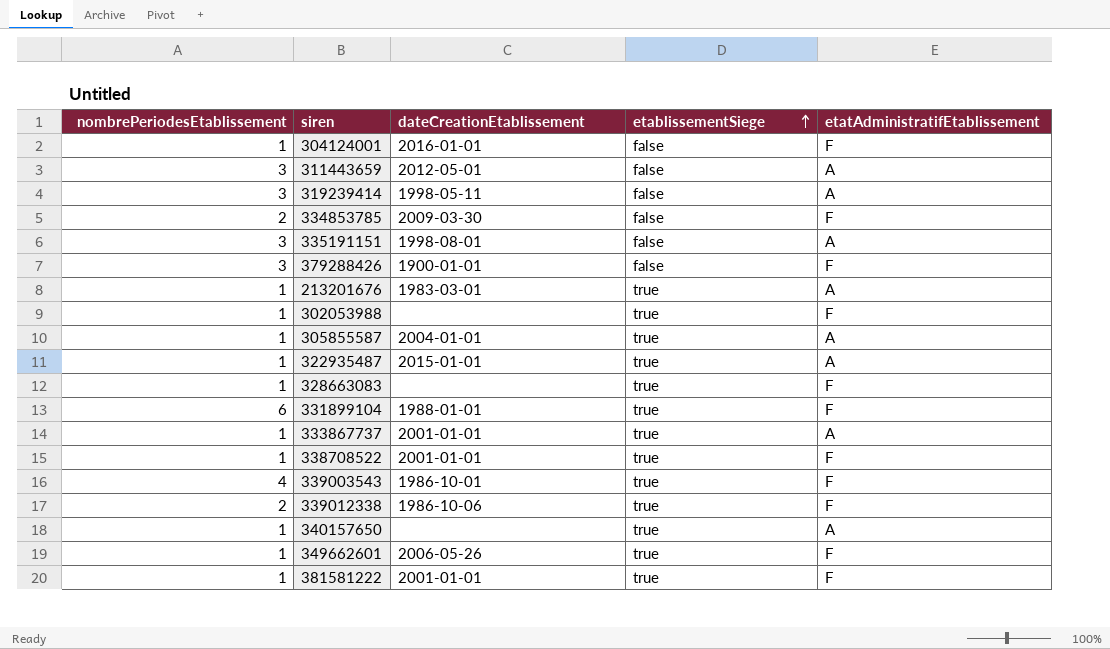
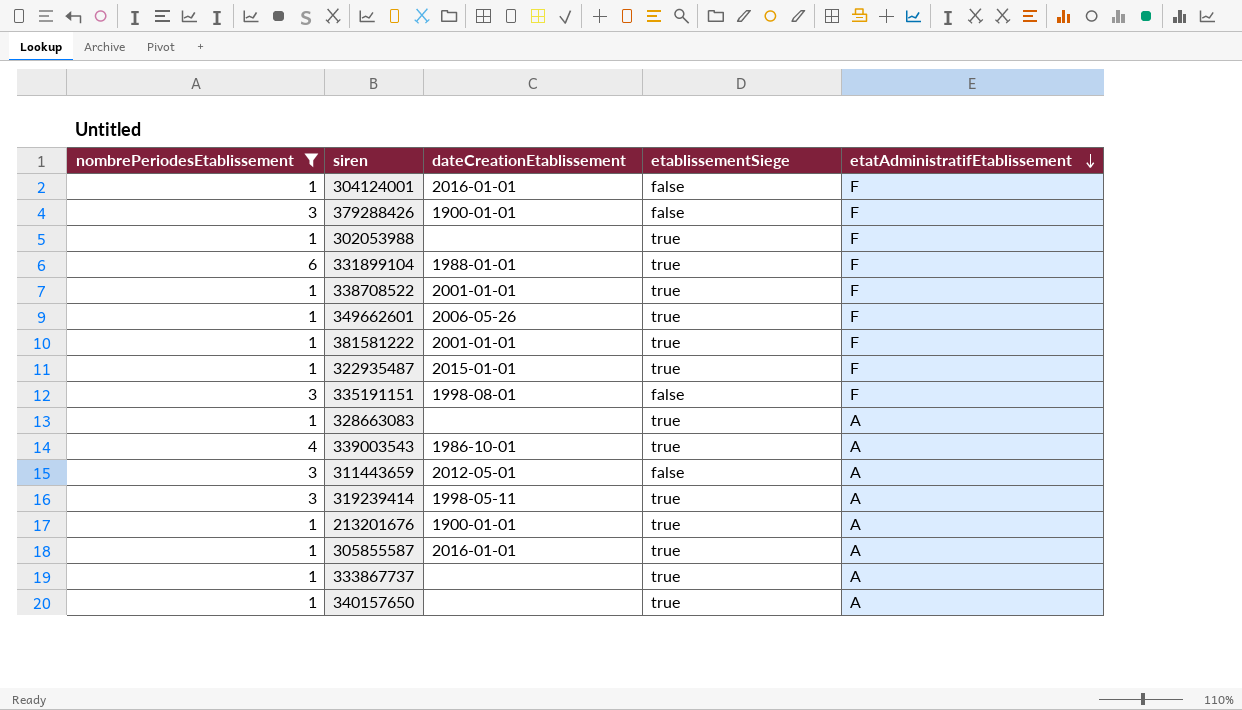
filter: none -> nombrePeriodesEtablissement != 2
row order: etablissementSiege ascending -> etatAdministratifEtablissement descending
322935487 | etatAdministratifEtablissement: A -> F
335191151 | etatAdministratifEtablissement: A -> F
328663083 | etatAdministratifEtablissement: F -> A
339003543 | etatAdministratifEtablissement: F -> A
319239414 | etablissementSiege: false -> true
213201676 | dateCreationEtablissement: 1983-03-01 -> 1900-01-01
305855587 | dateCreationEtablissement: 2004-01-01 -> 2016-01-01
333867737 | dateCreationEtablissement: 2001-01-01 -> none

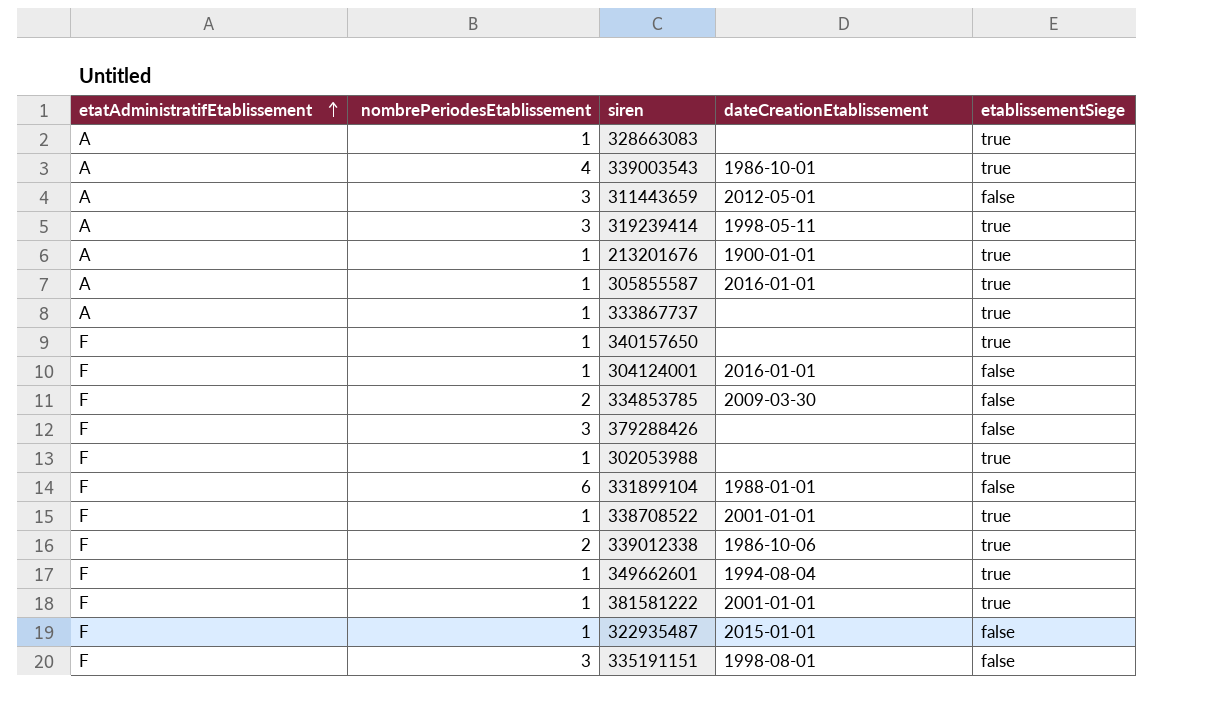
filter: nombrePeriodesEtablissement != 2 -> none
row order: etatAdministratifEtablissement descending -> etatAdministratifEtablissement ascending
column etatAdministratifEtablissement | position: 5 -> 1
340157650 | etatAdministratifEtablissement: A -> F
379288426 | dateCreationEtablissement: 1900-01-01 -> none
331899104 | etablissementSiege: true -> false
349662601 | dateCreationEtablissement: 2006-05-26 -> 1994-08-04
322935487 | etablissementSiege: true -> false

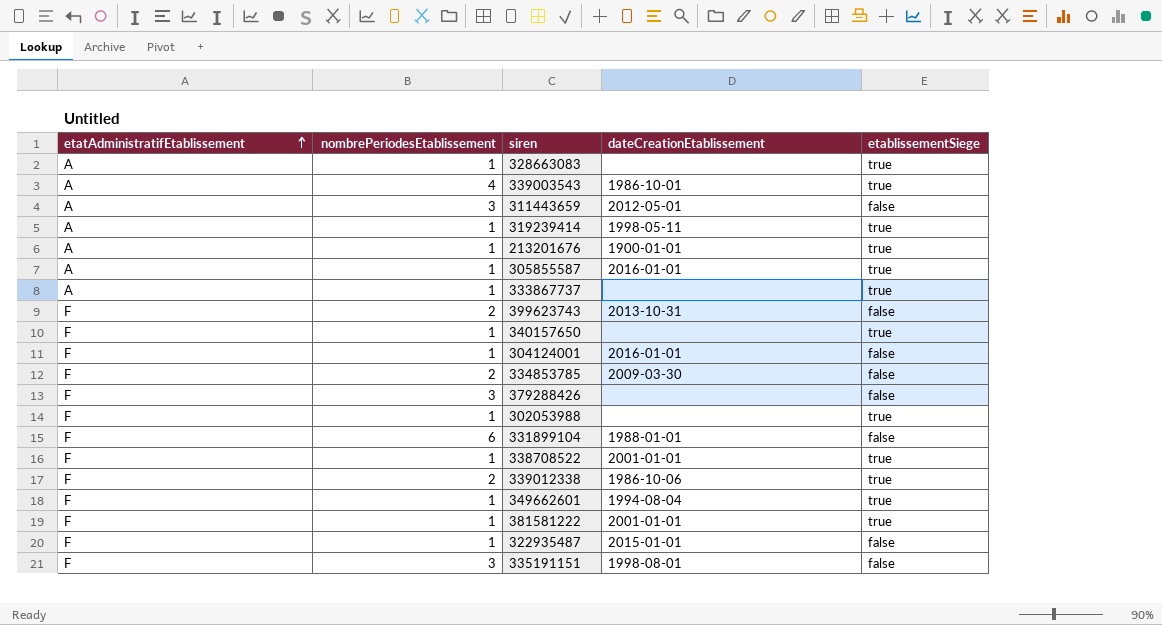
319239414 | nombrePeriodesEtablissement: 3 -> 1
row 399623743: none -> F | 2 | 2013-10-31 | false

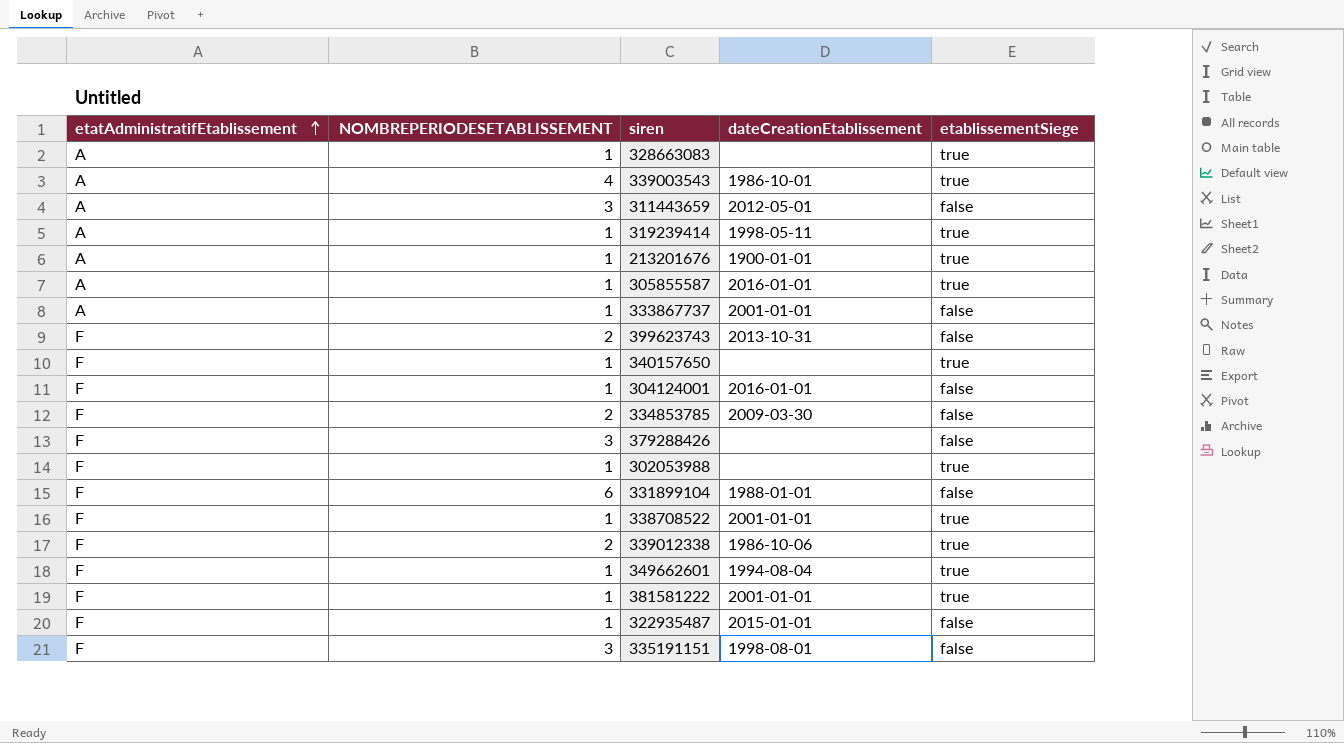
column name: nombrePeriodesEtablissement -> NOMBREPERIODESETABLISSEMENT
333867737 | dateCreationEtablissement: none -> 2001-01-01
333867737 | etablissementSiege: true -> false

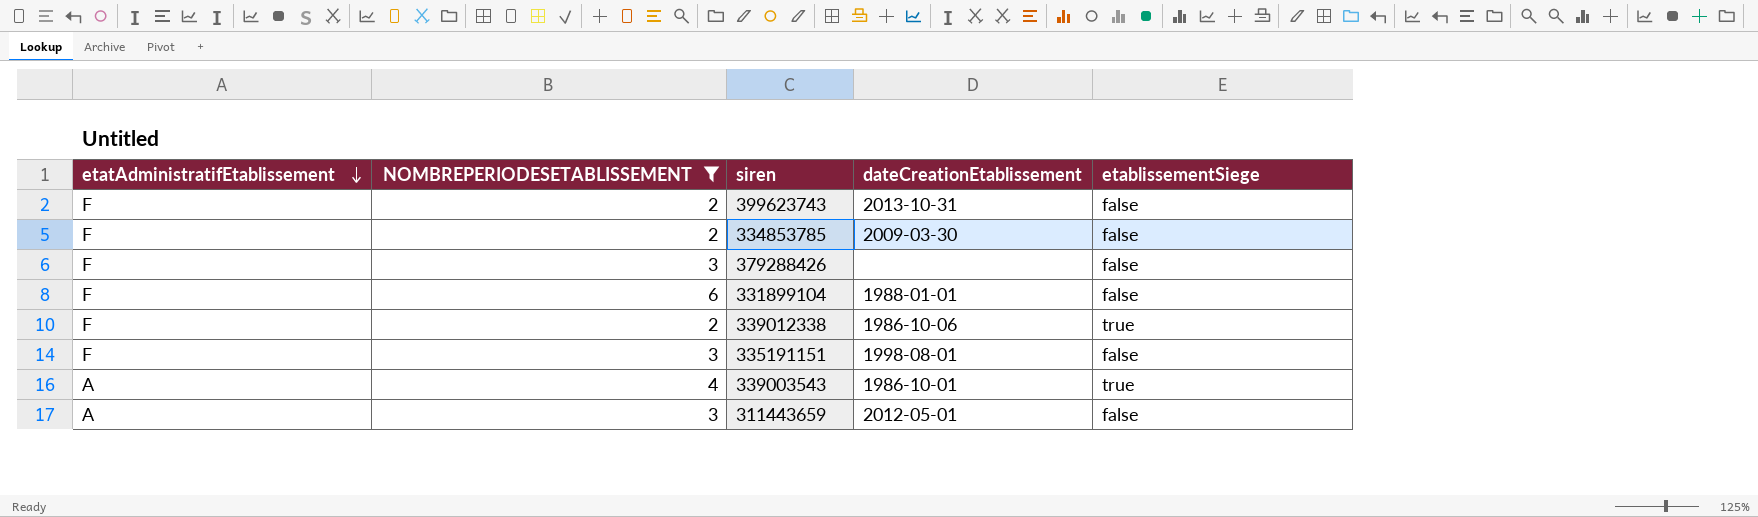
filter: none -> NOMBREPERIODESETABLISSEMENT != 1
row order: etatAdministratifEtablissement ascending -> etatAdministratifEtablissement descending

